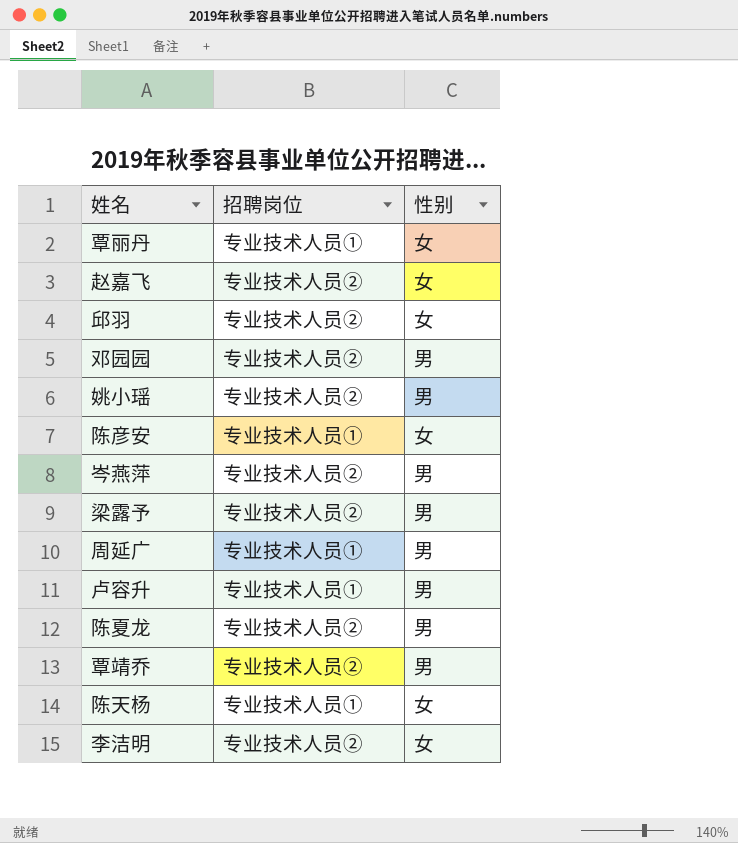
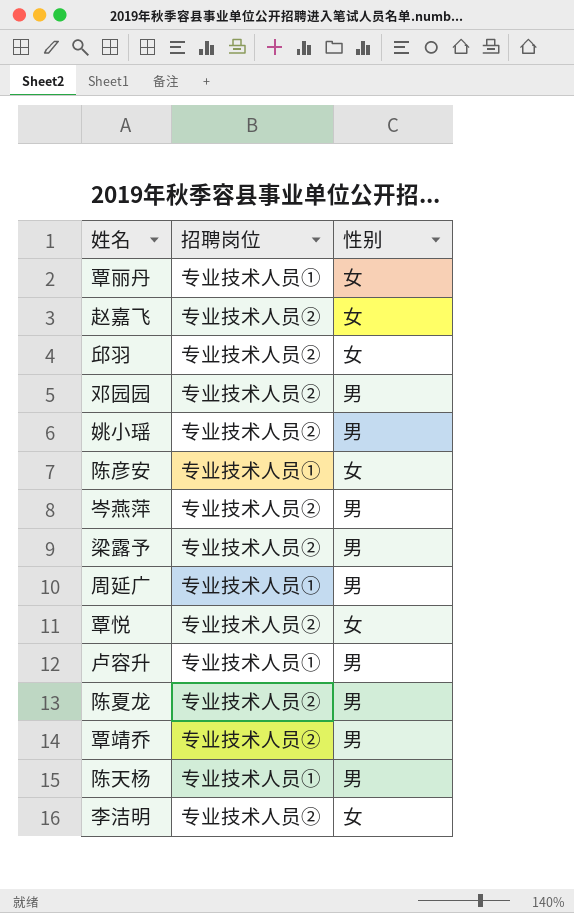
row 覃悦: none -> 专业技术人员② | 女
陈天杨 | 性别: 女 -> 男

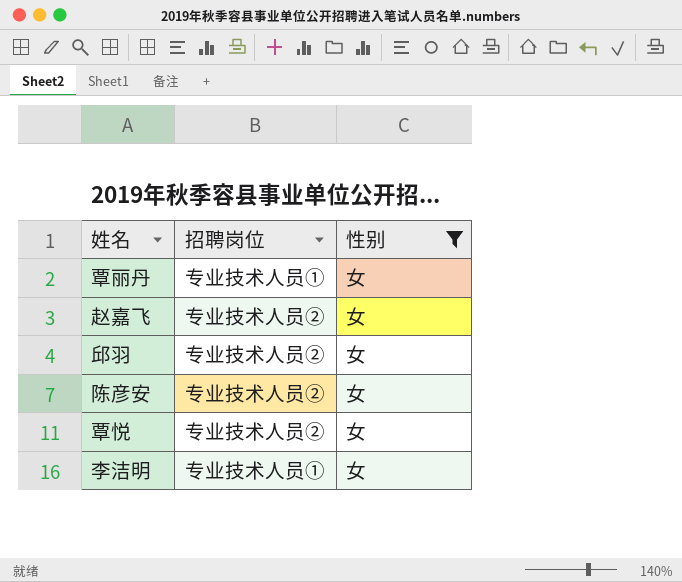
filter: none -> 性别 = 女
陈彦安 | 招聘岗位: 专业技术人员① -> 专业技术人员②
李洁明 | 招聘岗位: 专业技术人员② -> 专业技术人员①

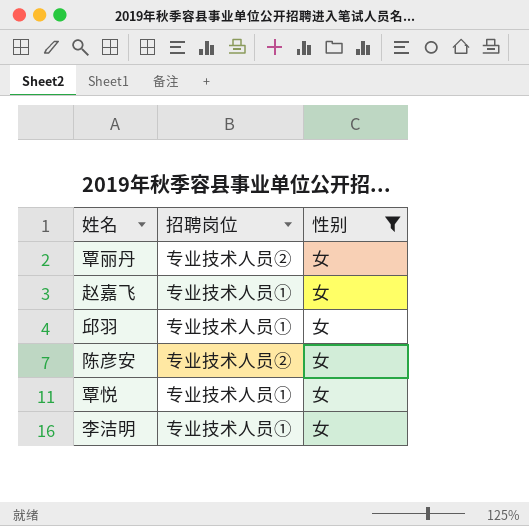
覃丽丹 | 招聘岗位: 专业技术人员① -> 专业技术人员②
赵嘉飞 | 招聘岗位: 专业技术人员② -> 专业技术人员①
邱羽 | 招聘岗位: 专业技术人员② -> 专业技术人员①
覃悦 | 招聘岗位: 专业技术人员② -> 专业技术人员①

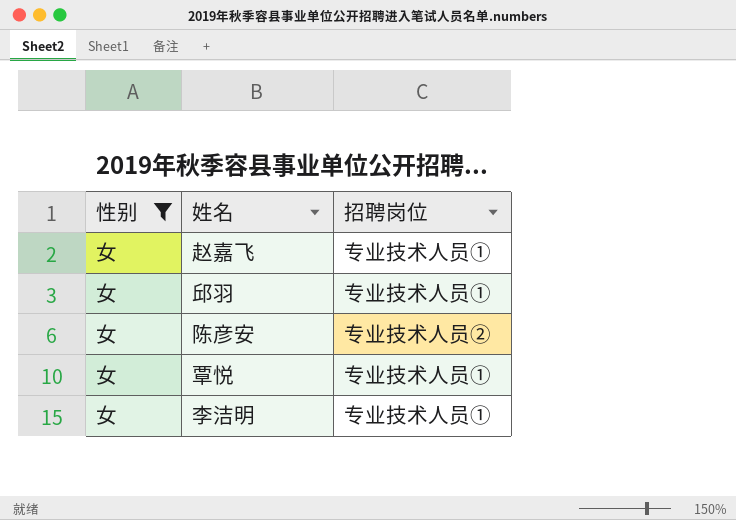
column 性别 | position: 3 -> 1
row 覃丽丹: 专业技术人员② | 女 -> none

